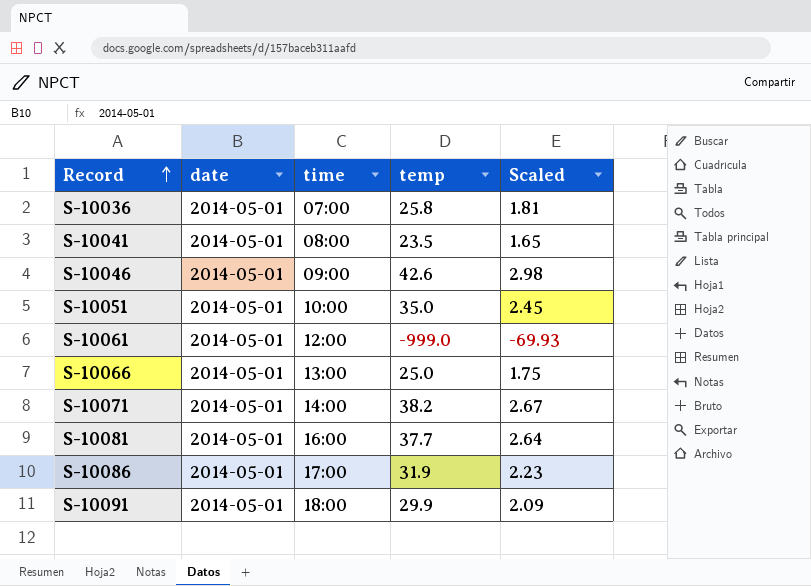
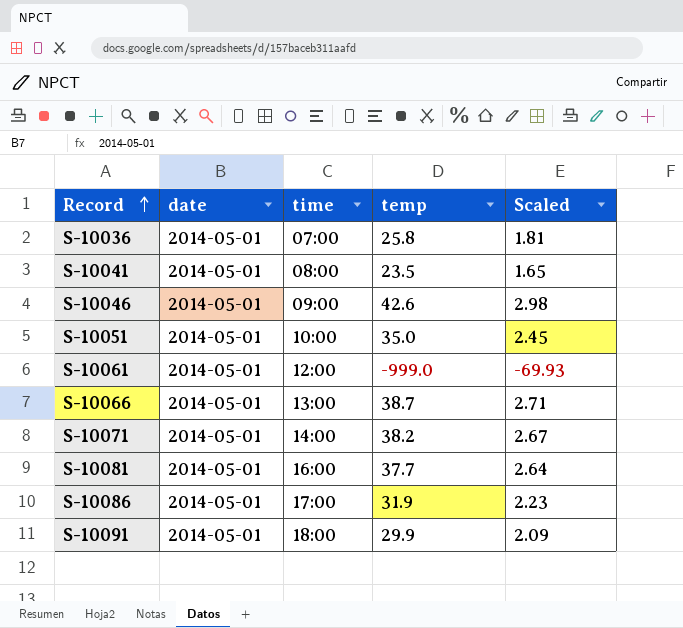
S-10066 | temp: 25.0 -> 38.7
S-10066 | Scaled: 1.75 -> 2.71

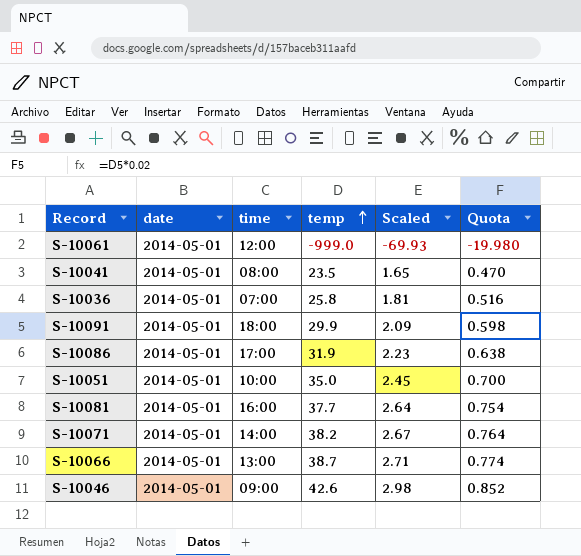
row order: Record ascending -> temp ascending
column Quota | formula: none -> [temp] * 0.02

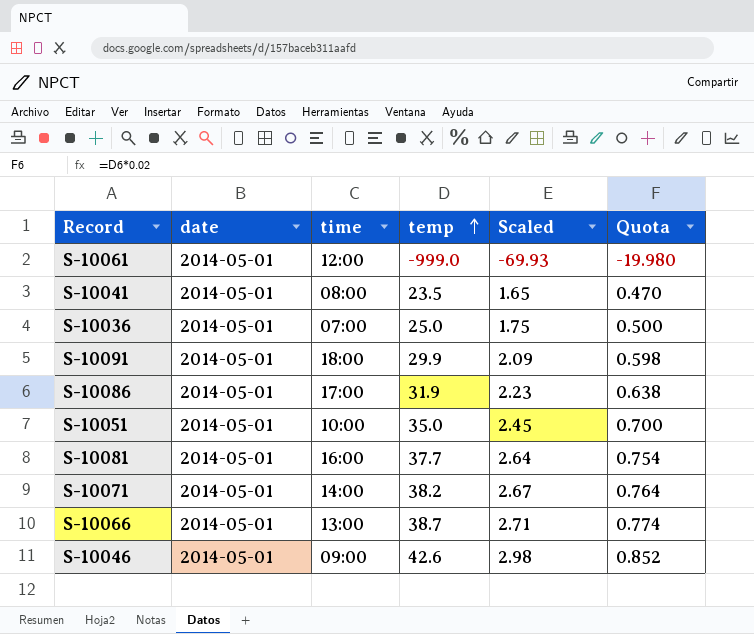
S-10036 | temp: 25.8 -> 25.0
S-10036 | Scaled: 1.81 -> 1.75
S-10036 | Quota: 0.516 -> 0.500

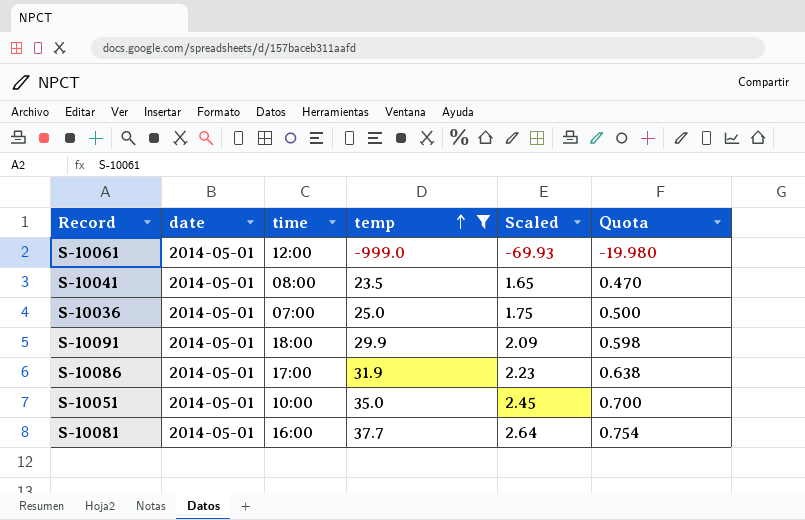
filter: none -> temp <= 37.7

